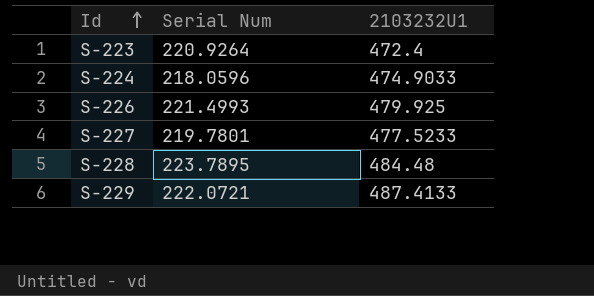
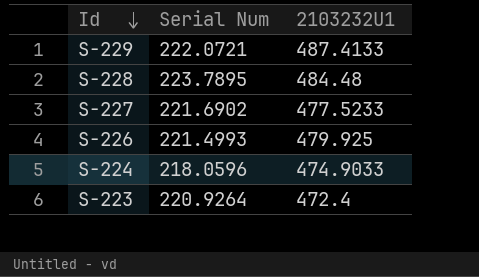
row order: Id ascending -> Id descending
S-227 | Serial Num: 219.7801 -> 221.6902

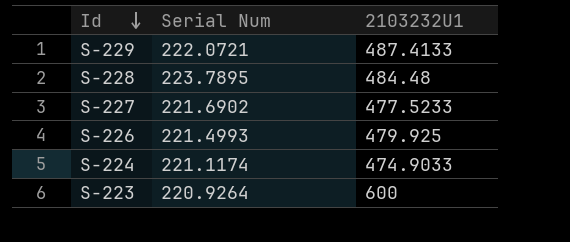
S-224 | Serial Num: 218.0596 -> 221.1174
S-223 | 2103232U1: 472.4 -> 600

